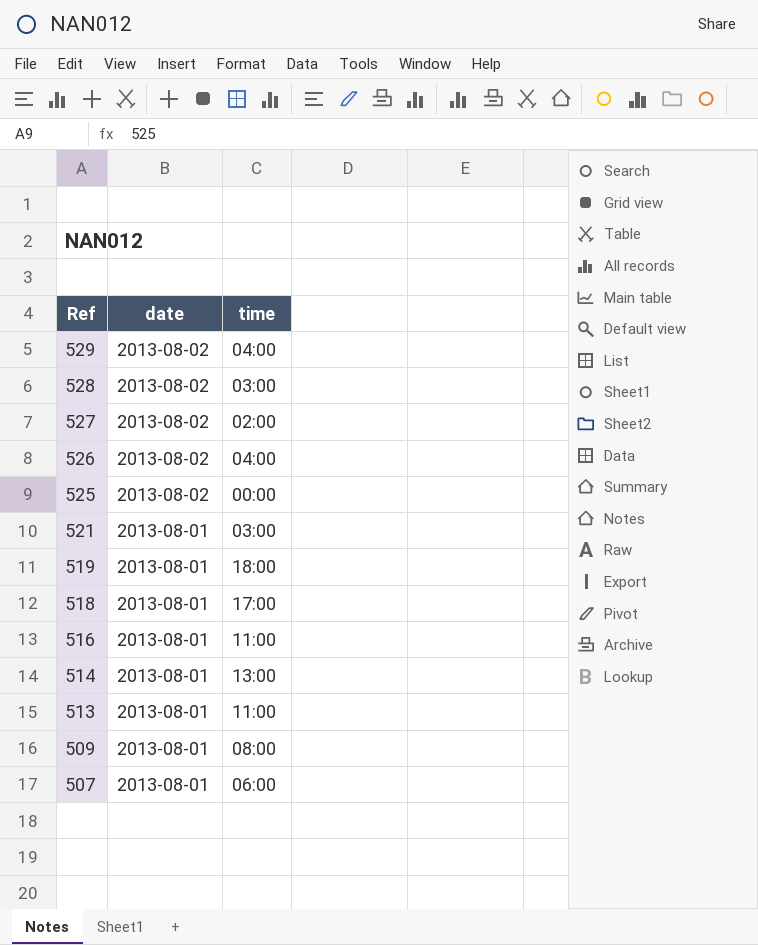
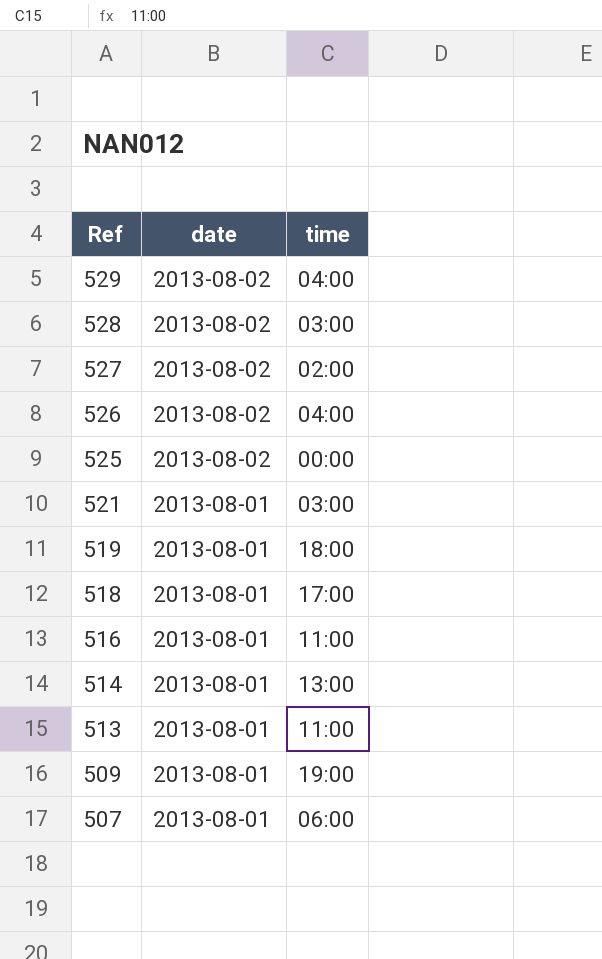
509 | time: 08:00 -> 19:00

